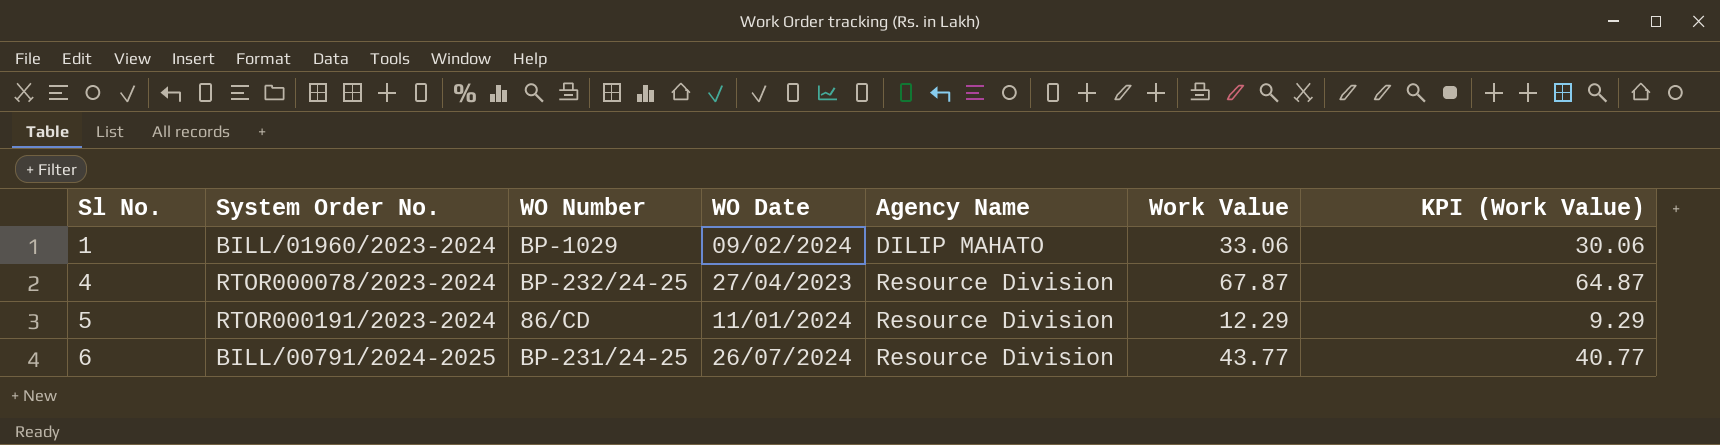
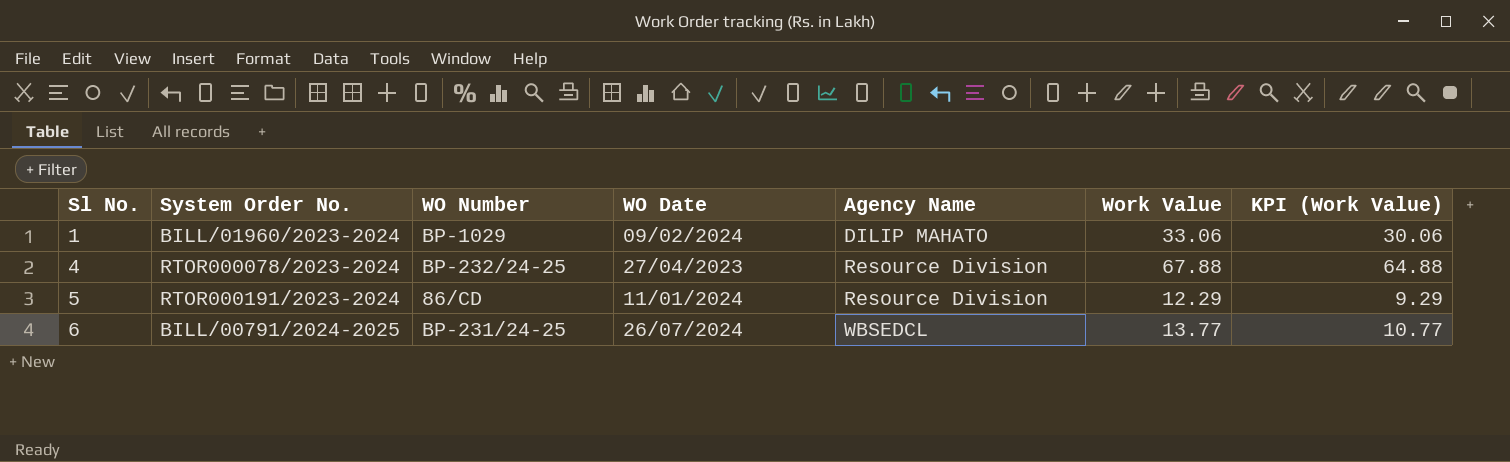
4 | Work Value: 67.87 -> 67.88
4 | KPI (Work Value): 64.87 -> 64.88
6 | Agency Name: Resource Division -> WBSEDCL
6 | Work Value: 43.77 -> 13.77
6 | KPI (Work Value): 40.77 -> 10.77

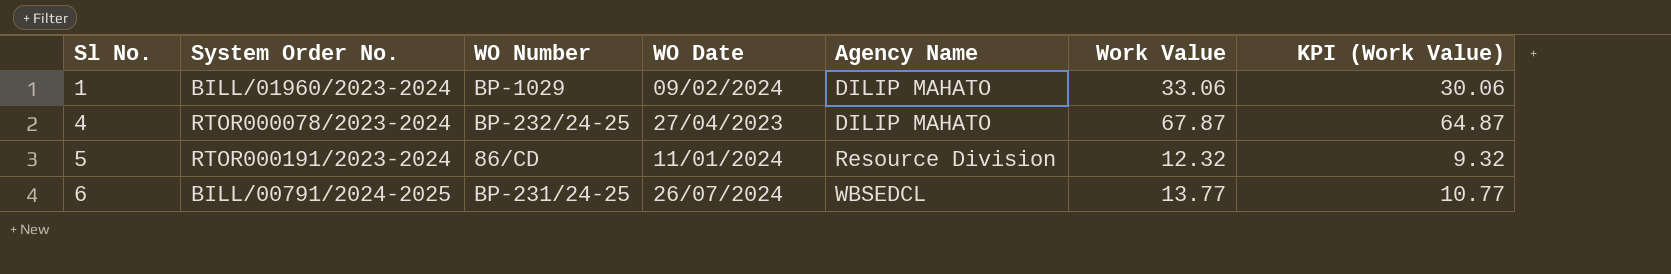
4 | Agency Name: Resource Division -> DILIP MAHATO
4 | Work Value: 67.88 -> 67.87
4 | KPI (Work Value): 64.88 -> 64.87
5 | Work Value: 12.29 -> 12.32
5 | KPI (Work Value): 9.29 -> 9.32

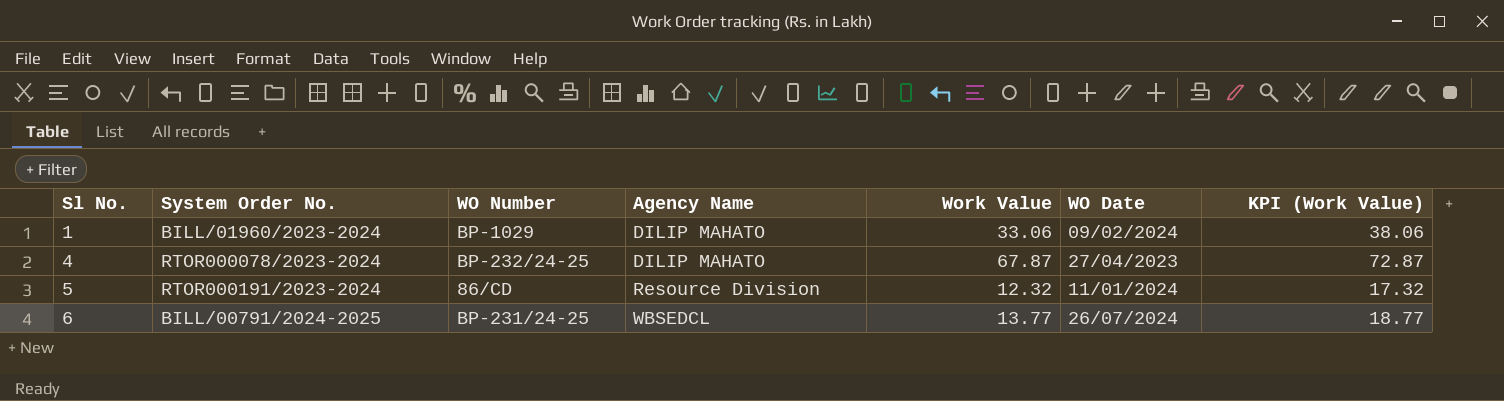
column WO Date | position: 4 -> 6
column KPI (Work Value) | formula: [Work Value] - 3 -> [Work Value] + 5

